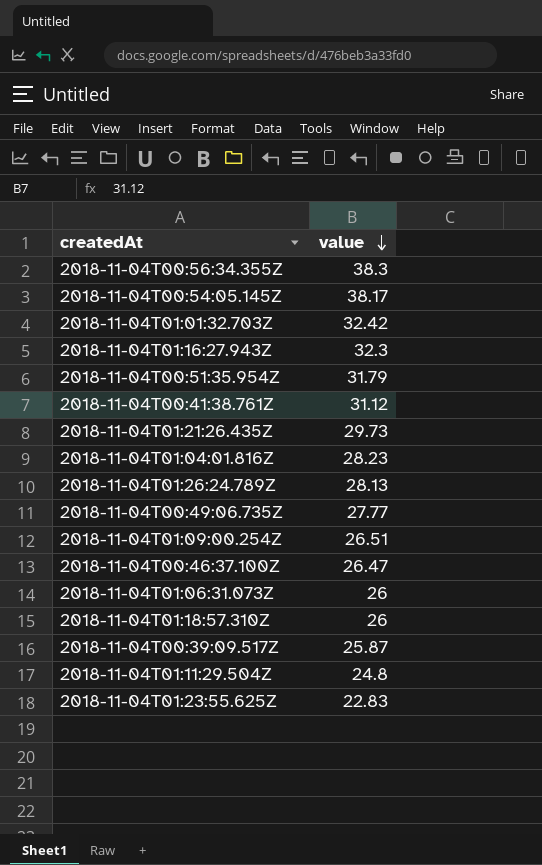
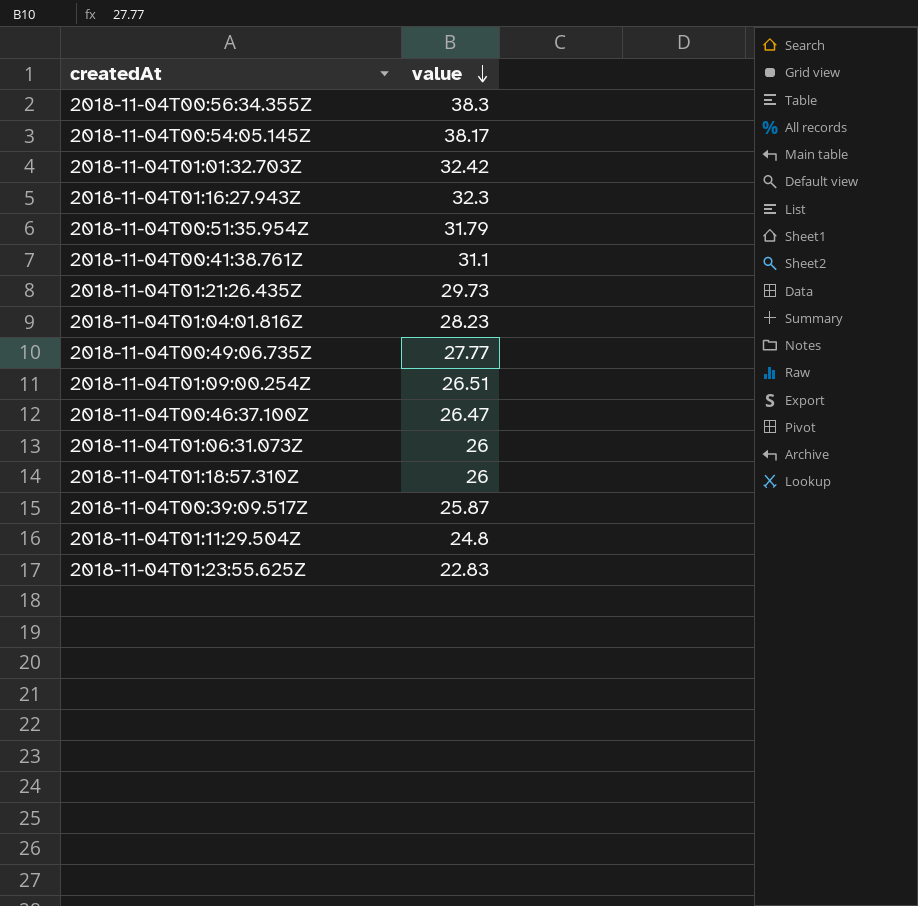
row 2018-11-04T01:26:24.789Z: 28.13 -> none
2018-11-04T00:41:38.761Z | value: 31.12 -> 31.1

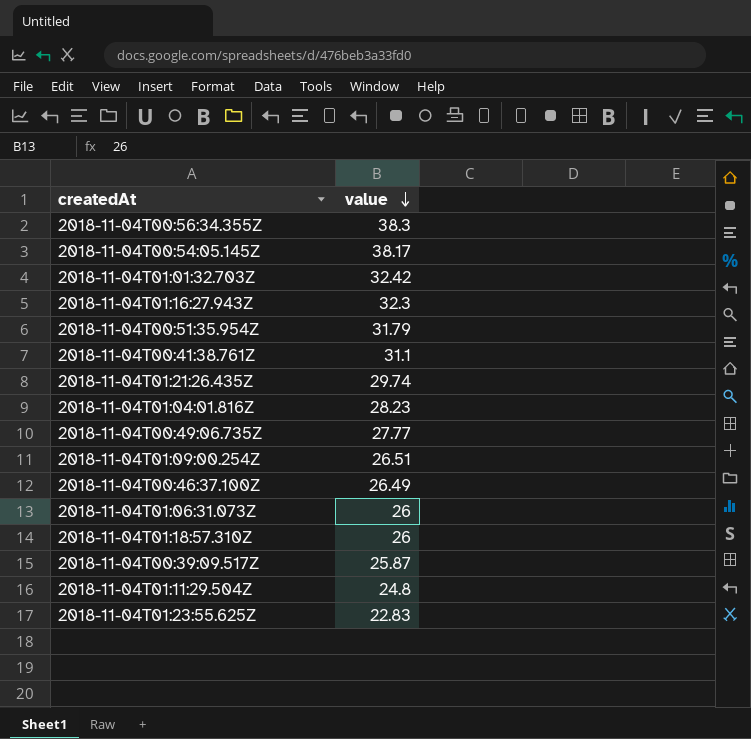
2018-11-04T01:21:26.435Z | value: 29.73 -> 29.74
2018-11-04T00:46:37.100Z | value: 26.47 -> 26.49

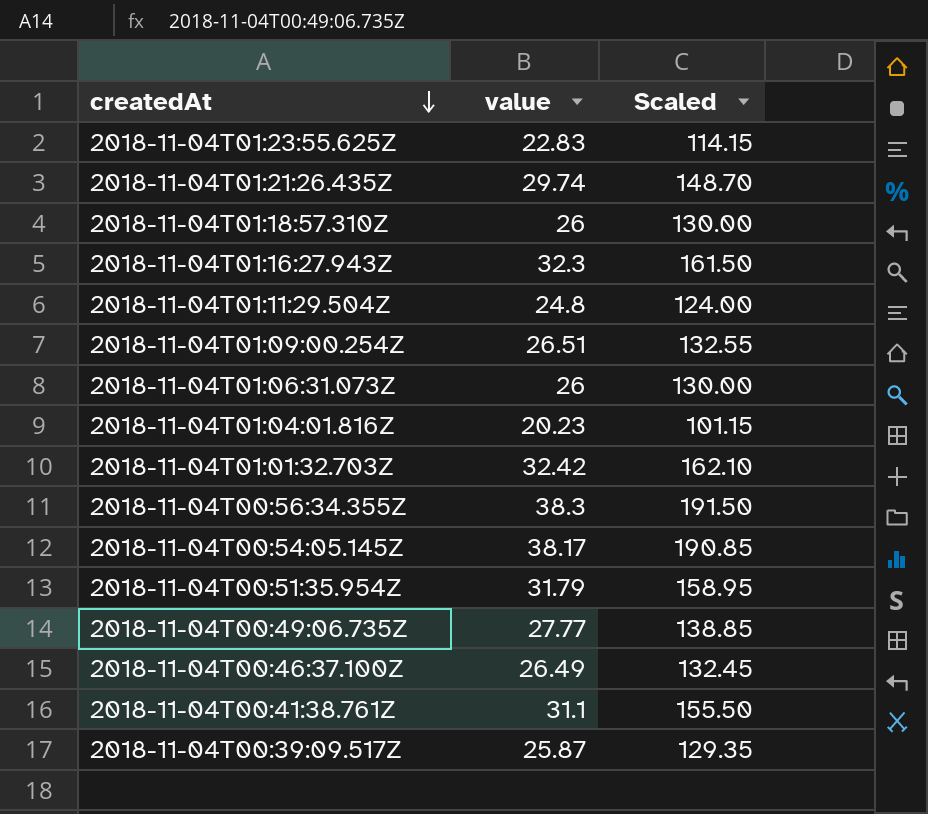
row order: value descending -> createdAt descending
column Scaled | formula: none -> [value] * 5
2018-11-04T01:04:01.816Z | value: 28.23 -> 20.23

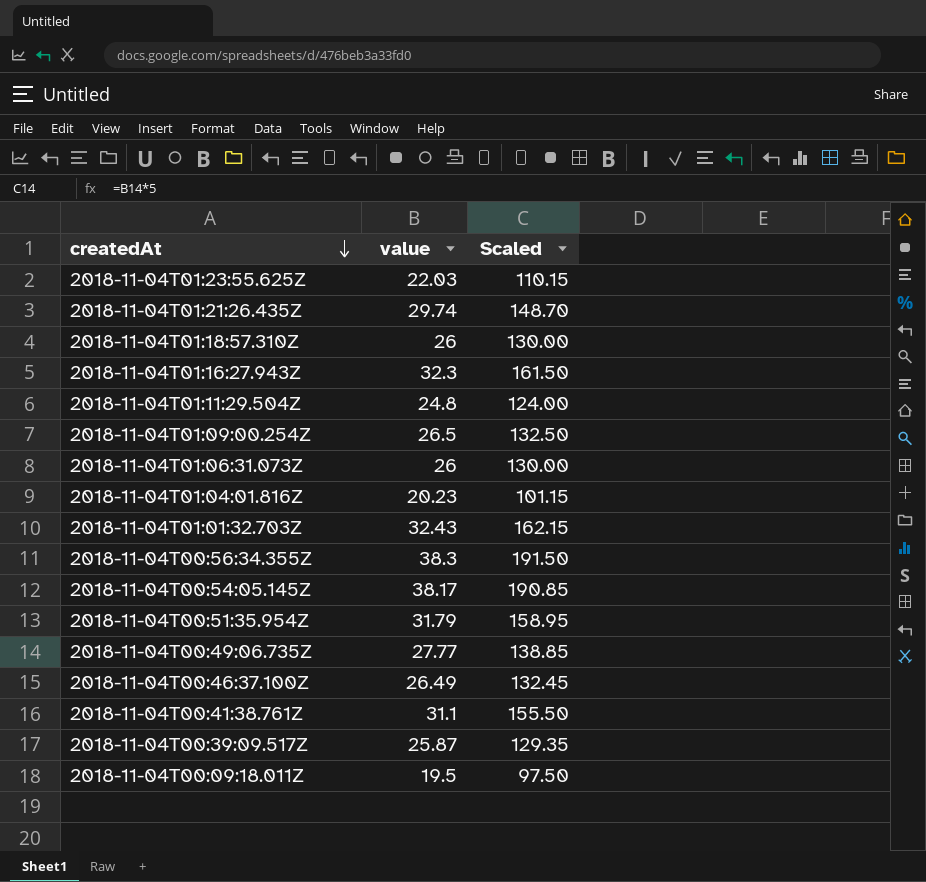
2018-11-04T01:23:55.625Z | value: 22.83 -> 22.03
2018-11-04T01:23:55.625Z | Scaled: 114.15 -> 110.15
2018-11-04T01:09:00.254Z | value: 26.51 -> 26.5
2018-11-04T01:09:00.254Z | Scaled: 132.55 -> 132.50
2018-11-04T01:01:32.703Z | value: 32.42 -> 32.43
2018-11-04T01:01:32.703Z | Scaled: 162.10 -> 162.15
row 2018-11-04T00:09:18.011Z: none -> 19.5 | 97.50

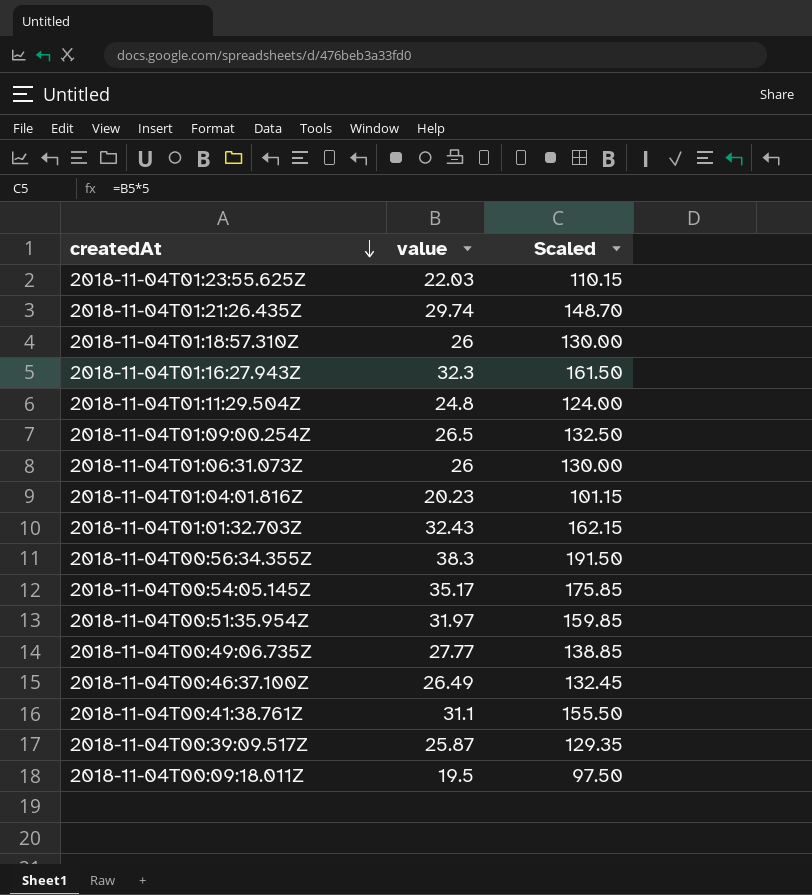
2018-11-04T00:54:05.145Z | value: 38.17 -> 35.17
2018-11-04T00:54:05.145Z | Scaled: 190.85 -> 175.85
2018-11-04T00:51:35.954Z | value: 31.79 -> 31.97
2018-11-04T00:51:35.954Z | Scaled: 158.95 -> 159.85

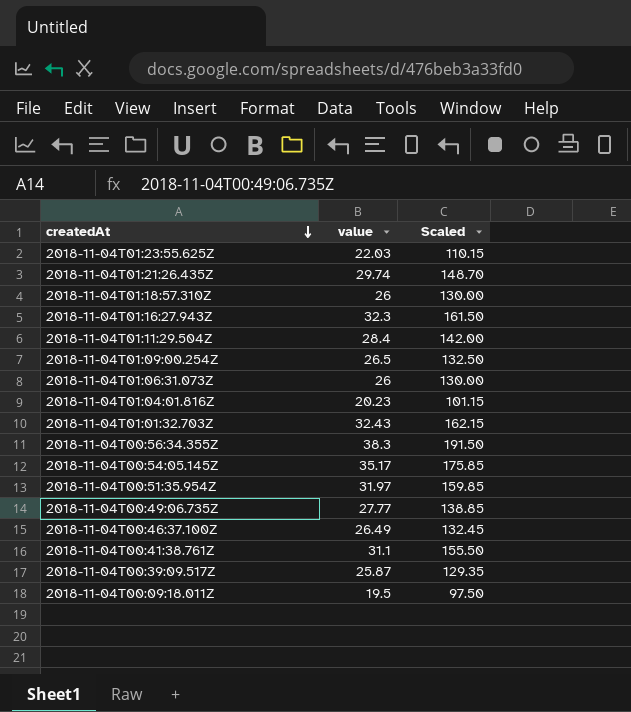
2018-11-04T01:11:29.504Z | value: 24.8 -> 28.4
2018-11-04T01:11:29.504Z | Scaled: 124.00 -> 142.00

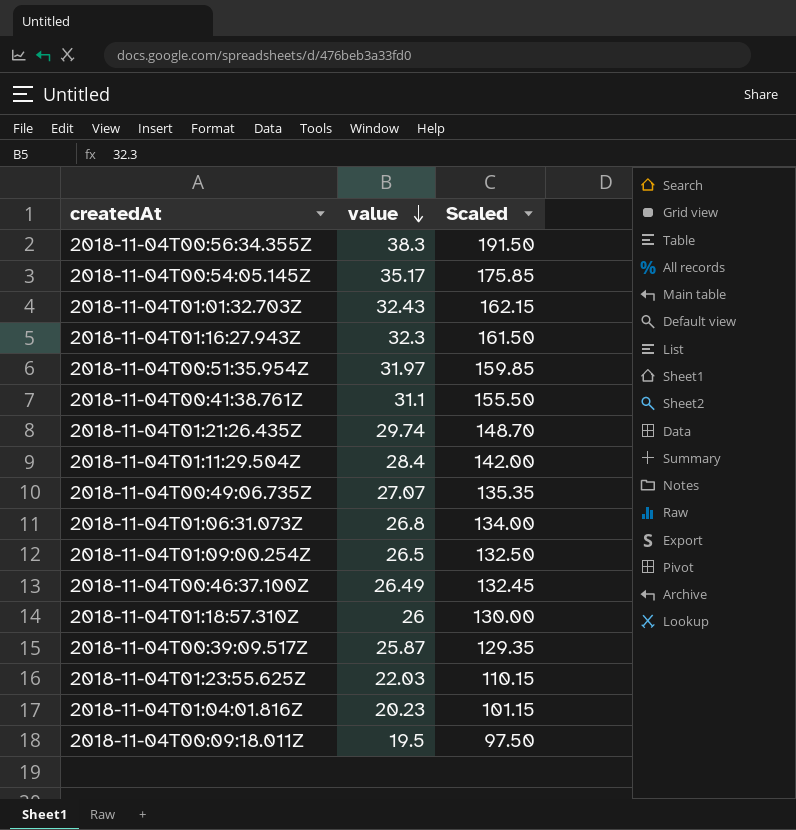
row order: createdAt descending -> value descending
2018-11-04T00:49:06.735Z | value: 27.77 -> 27.07
2018-11-04T00:49:06.735Z | Scaled: 138.85 -> 135.35
2018-11-04T01:06:31.073Z | value: 26 -> 26.8
2018-11-04T01:06:31.073Z | Scaled: 130.00 -> 134.00

